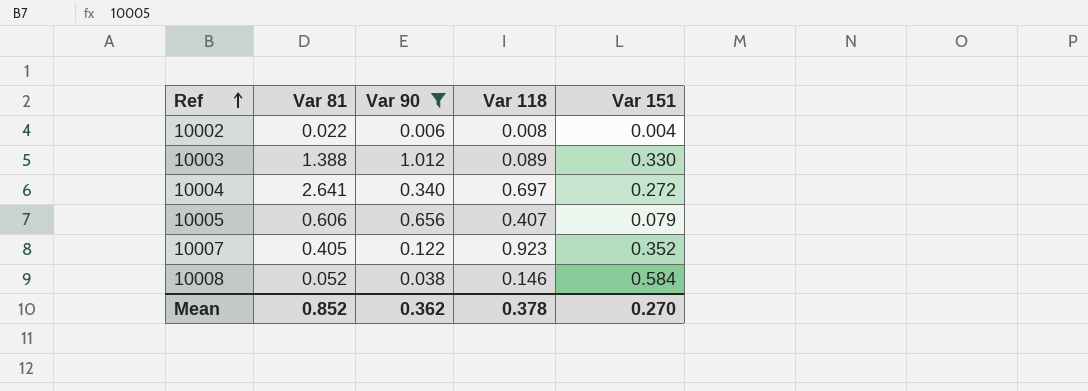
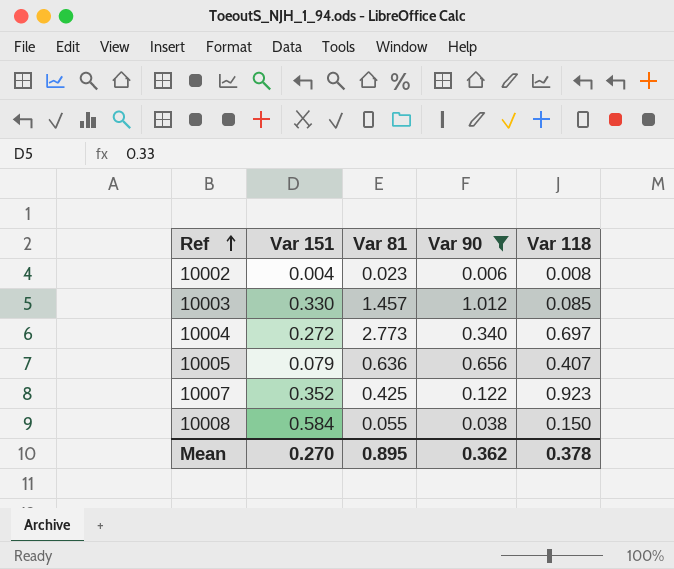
column Var 151 | position: 5 -> 2
10002 | Var 81: 0.022 -> 0.023
10003 | Var 81: 1.388 -> 1.457
10003 | Var 118: 0.089 -> 0.085
10004 | Var 81: 2.641 -> 2.773
10005 | Var 81: 0.606 -> 0.636
10007 | Var 81: 0.405 -> 0.425
10008 | Var 81: 0.052 -> 0.055
10008 | Var 118: 0.146 -> 0.150
Mean | Var 81: 0.852 -> 0.895

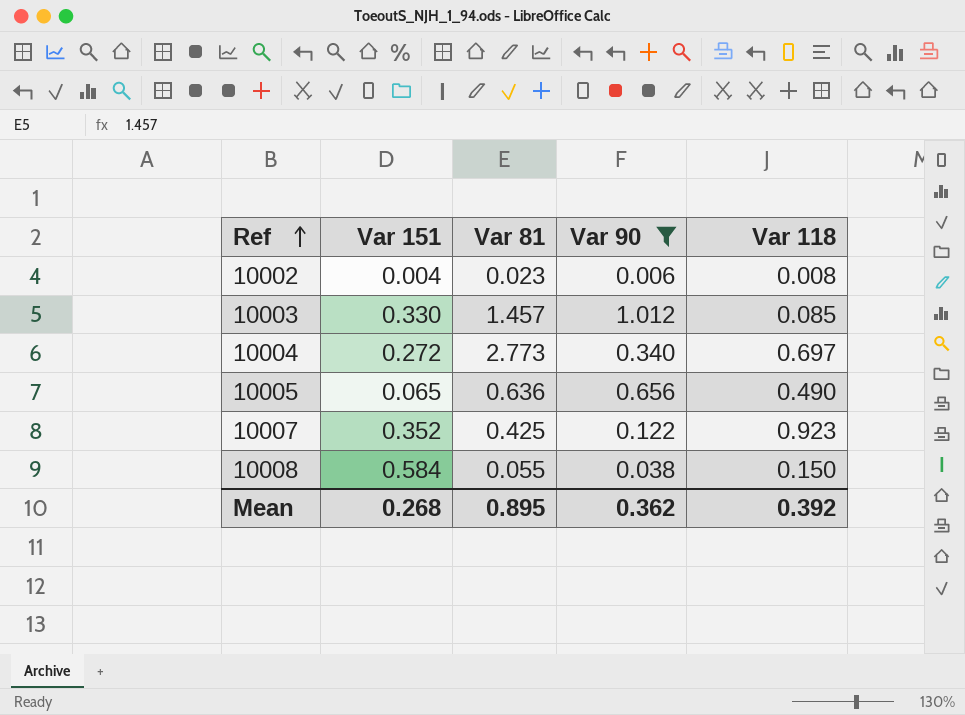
10005 | Var 151: 0.079 -> 0.065
10005 | Var 118: 0.407 -> 0.490
Mean | Var 151: 0.270 -> 0.268
Mean | Var 118: 0.378 -> 0.392

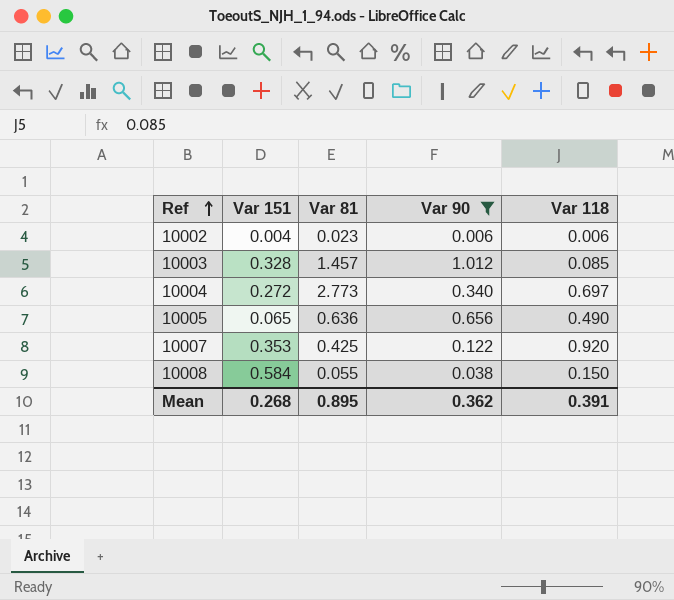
10002 | Var 118: 0.008 -> 0.006
10003 | Var 151: 0.330 -> 0.328
10007 | Var 151: 0.352 -> 0.353
10007 | Var 118: 0.923 -> 0.920
Mean | Var 118: 0.392 -> 0.391

